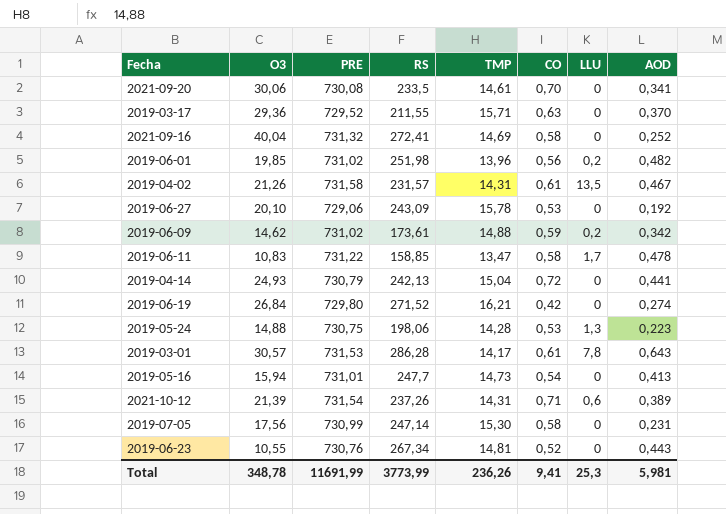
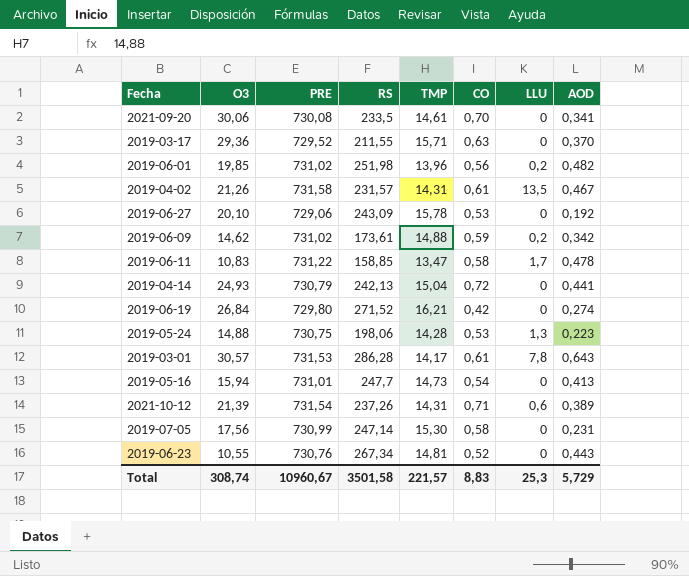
row 2021-09-16: 40,04 | 731,32 | 272,41 | 14,69 | 0,58 | 0 | 0,252 -> none
Total | O3: 348,78 -> 308,74
Total | PRE: 11691,99 -> 10960,67
Total | RS: 3773,99 -> 3501,58
Total | TMP: 236,26 -> 221,57
Total | CO: 9,41 -> 8,83
Total | AOD: 5,981 -> 5,729

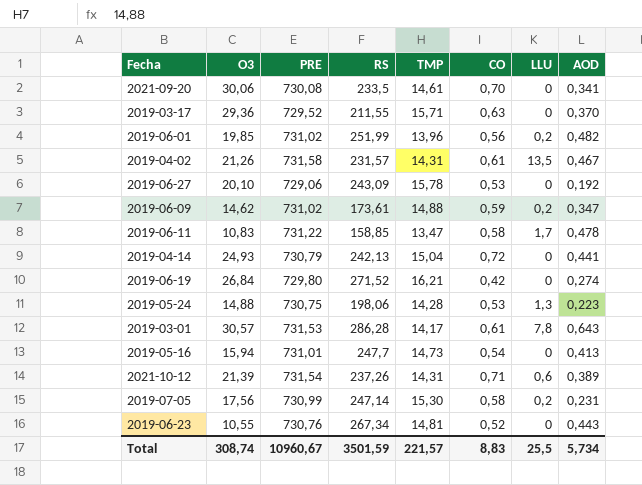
2019-06-01 | RS: 251,98 -> 251,99
2019-06-09 | AOD: 0,342 -> 0,347
2019-07-05 | LLU: 0 -> 0,2
Total | RS: 3501,58 -> 3501,59
Total | LLU: 25,3 -> 25,5
Total | AOD: 5,729 -> 5,734

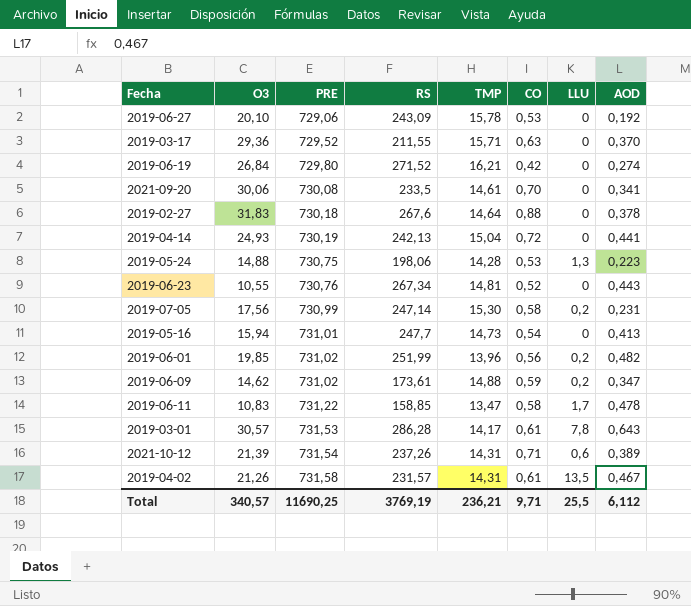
row order: none -> PRE ascending
row 2019-02-27: none -> 31,83 | 730,18 | 267,6 | 14,64 | 0,88 | 0 | 0,378
2019-04-14 | PRE: 730,79 -> 730,19
Total | O3: 308,74 -> 340,57
Total | PRE: 10960,67 -> 11690,25
Total | RS: 3501,59 -> 3769,19
Total | TMP: 221,57 -> 236,21
Total | CO: 8,83 -> 9,71
Total | AOD: 5,734 -> 6,112

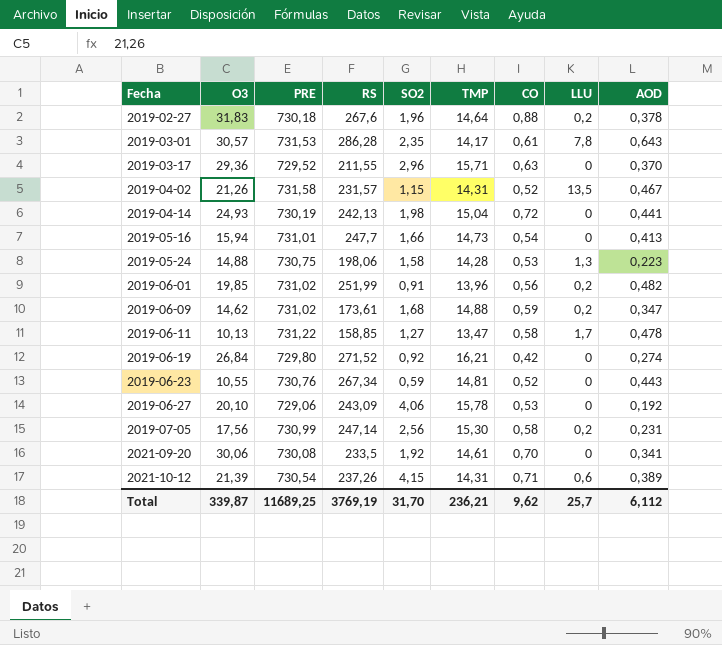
row order: PRE ascending -> Fecha ascending
column SO2 | position: none -> 5
2019-02-27 | LLU: 0 -> 0,2
2019-04-02 | CO: 0,61 -> 0,52
2019-06-11 | O3: 10,83 -> 10,13
2021-10-12 | PRE: 731,54 -> 730,54
Total | O3: 340,57 -> 339,87
Total | PRE: 11690,25 -> 11689,25
Total | CO: 9,71 -> 9,62
Total | LLU: 25,5 -> 25,7

